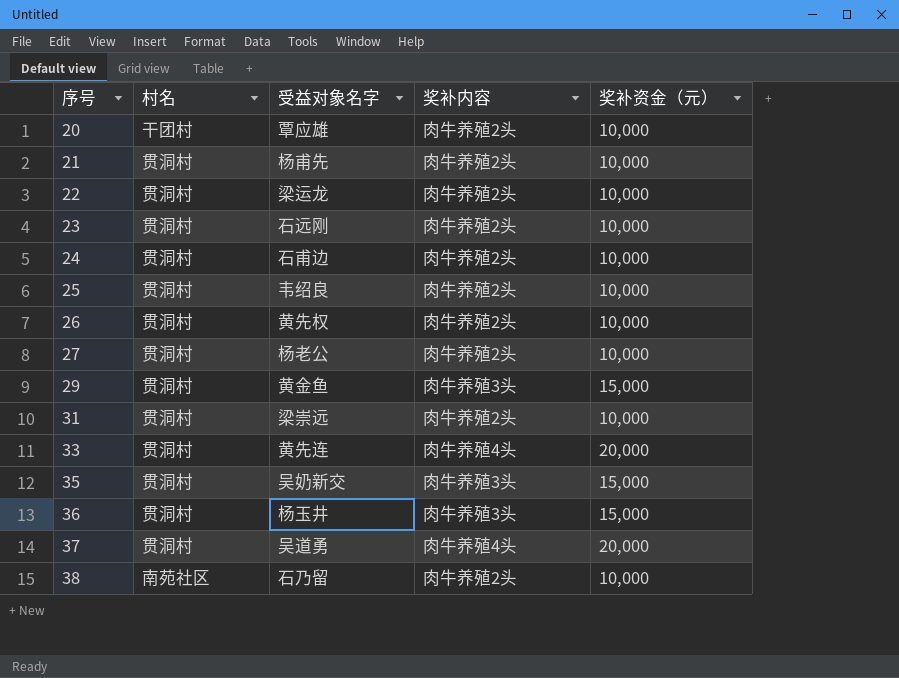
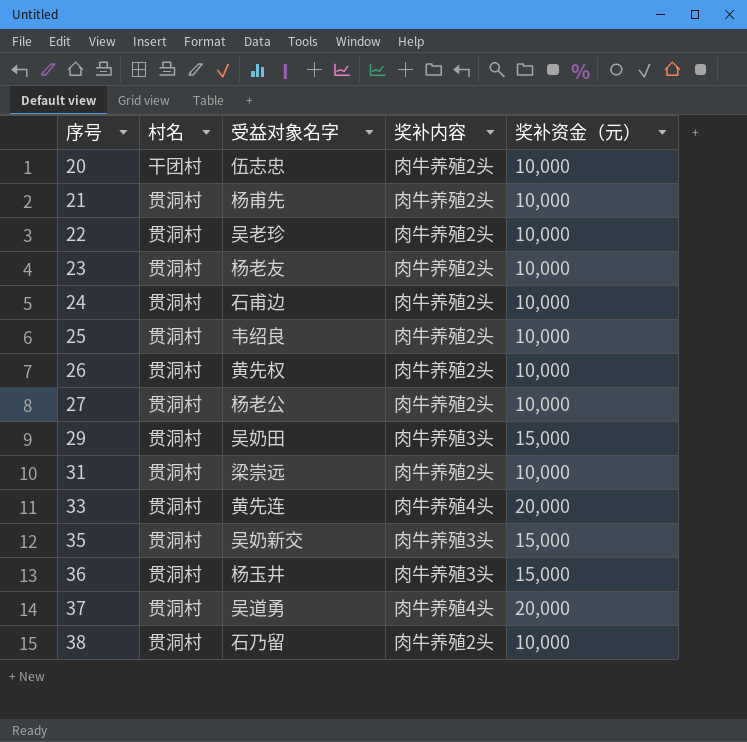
20 | 受益对象名字: 覃应雄 -> 伍志忠
22 | 受益对象名字: 梁运龙 -> 吴老珍
23 | 受益对象名字: 石远刚 -> 杨老友
29 | 受益对象名字: 黄金鱼 -> 吴奶田
38 | 村名: 南苑社区 -> 贯洞村

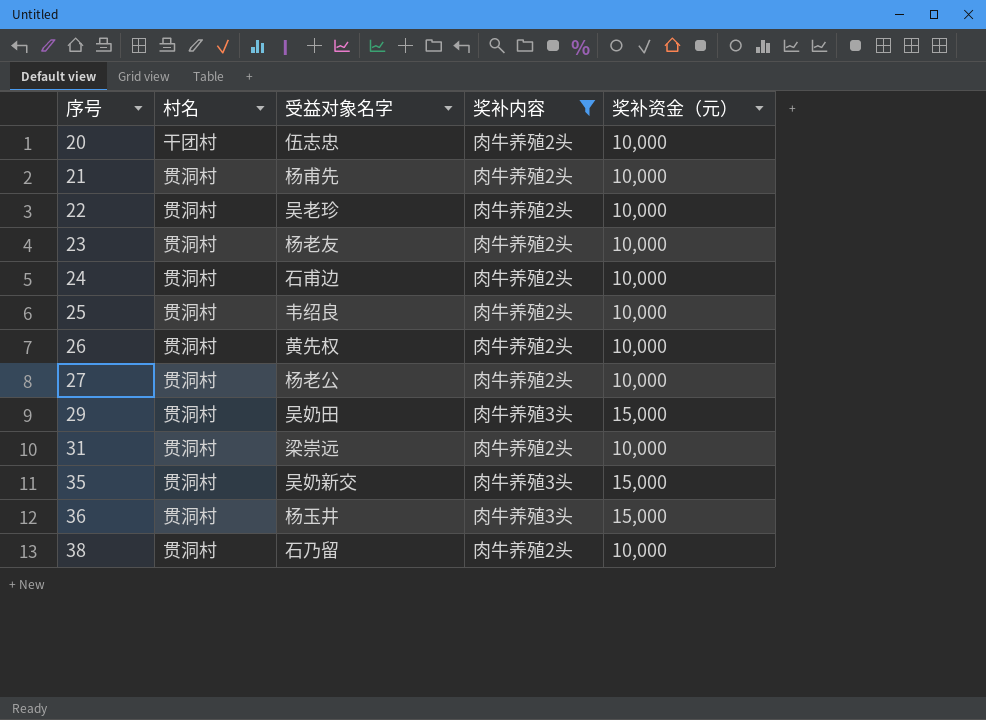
filter: none -> 奖补内容 != 肉牛养殖4头

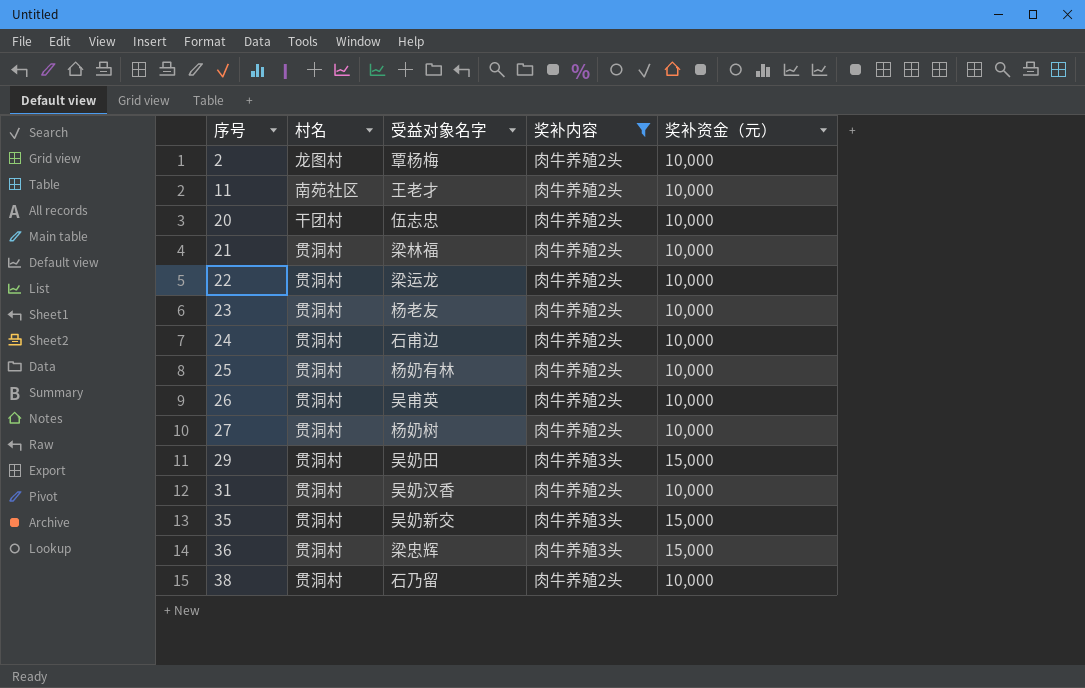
row 2: none -> 龙图村 | 覃杨梅 | 肉牛养殖2头 | 10,000
row 11: none -> 南苑社区 | 王老才 | 肉牛养殖2头 | 10,000
21 | 受益对象名字: 杨甫先 -> 梁林福
22 | 受益对象名字: 吴老珍 -> 梁运龙
25 | 受益对象名字: 韦绍良 -> 杨奶有林
26 | 受益对象名字: 黄先权 -> 吴甫英
27 | 受益对象名字: 杨老公 -> 杨奶树
31 | 受益对象名字: 梁崇远 -> 吴奶汉香
36 | 受益对象名字: 杨玉井 -> 梁忠辉

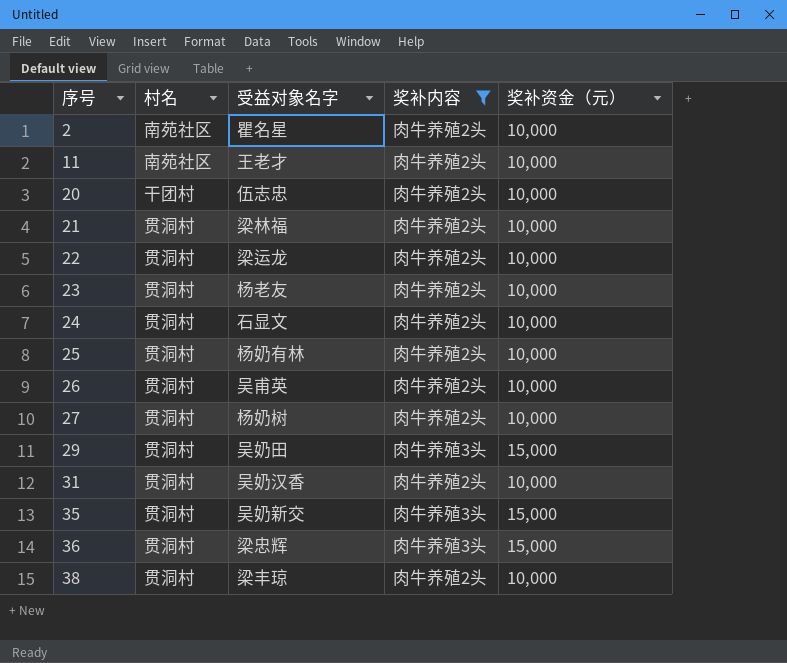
2 | 村名: 龙图村 -> 南苑社区
2 | 受益对象名字: 覃杨梅 -> 瞿名星
24 | 受益对象名字: 石甫边 -> 石显文
38 | 受益对象名字: 石乃留 -> 梁丰琼

